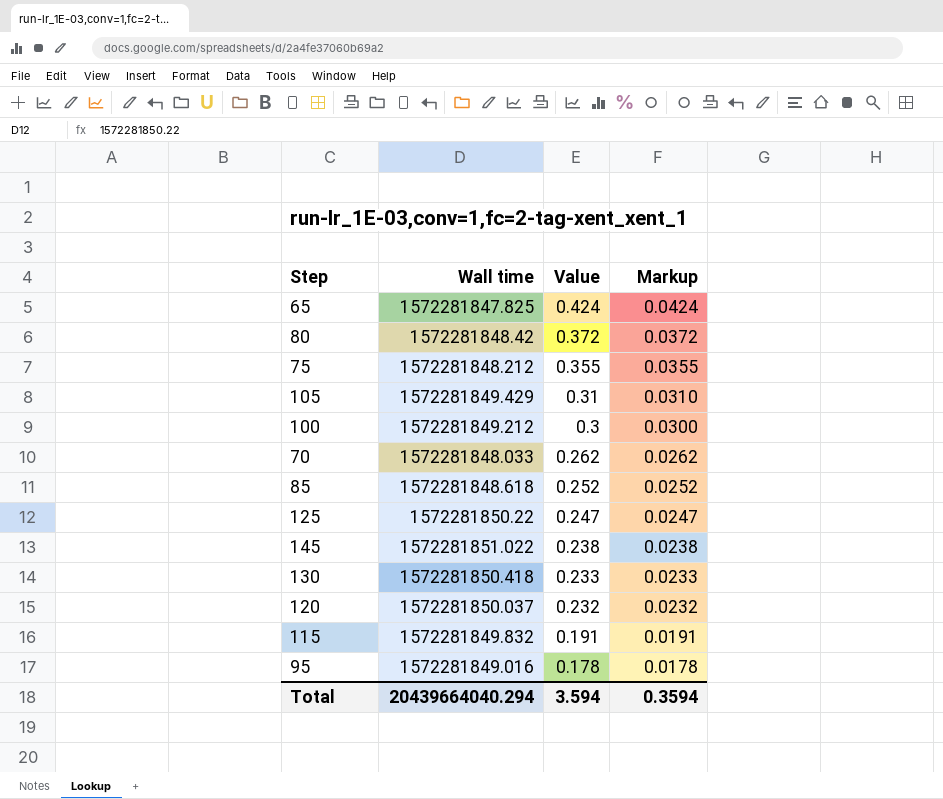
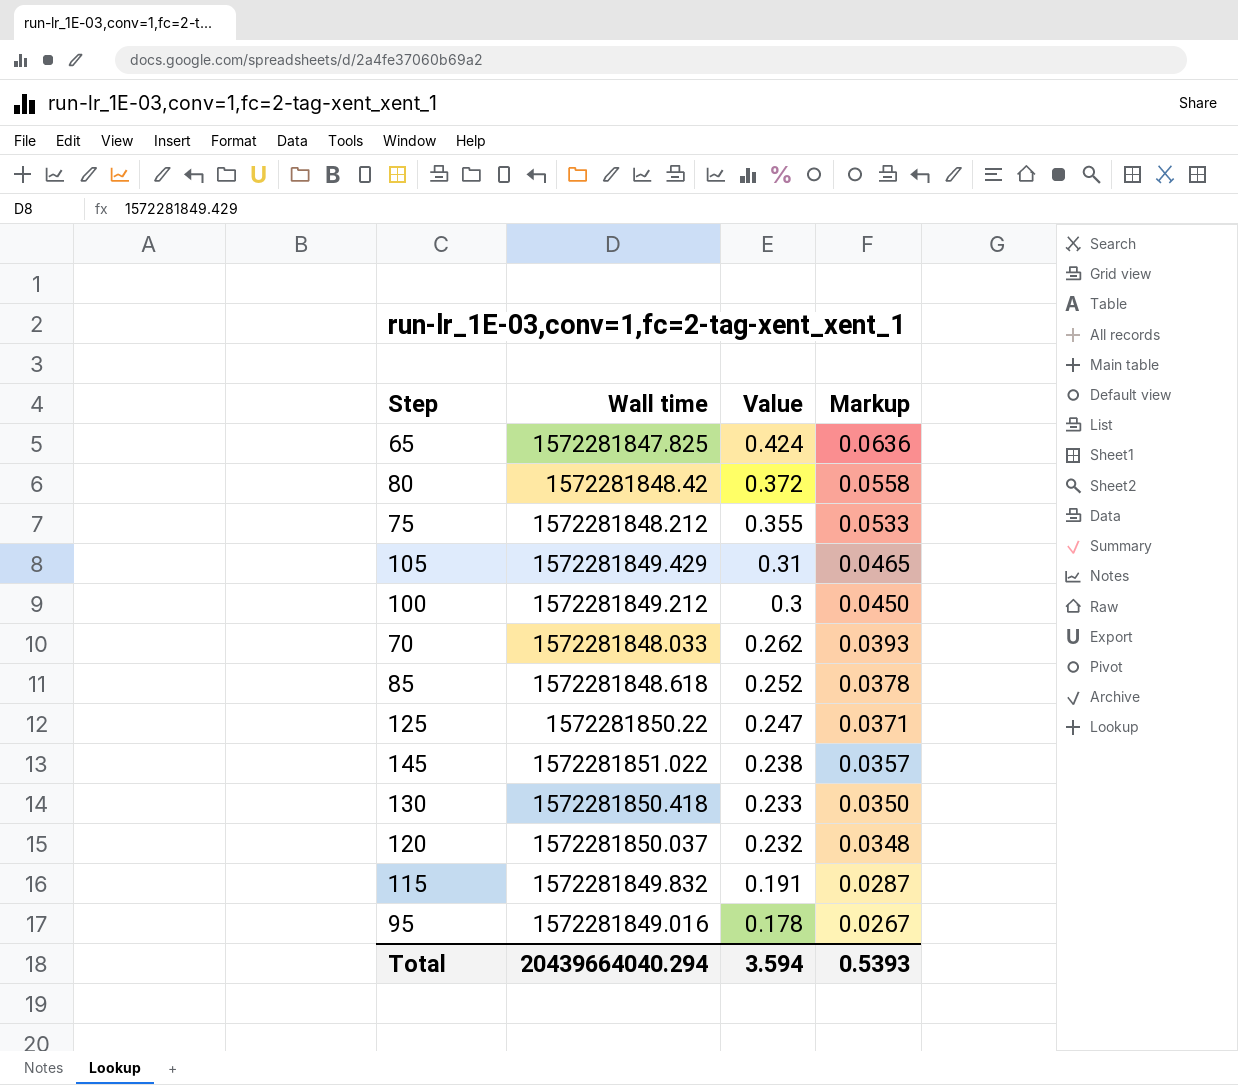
column Markup | formula: [Value] * 0.1 -> [Value] * 0.15
Total | Markup: 0.3594 -> 0.5393

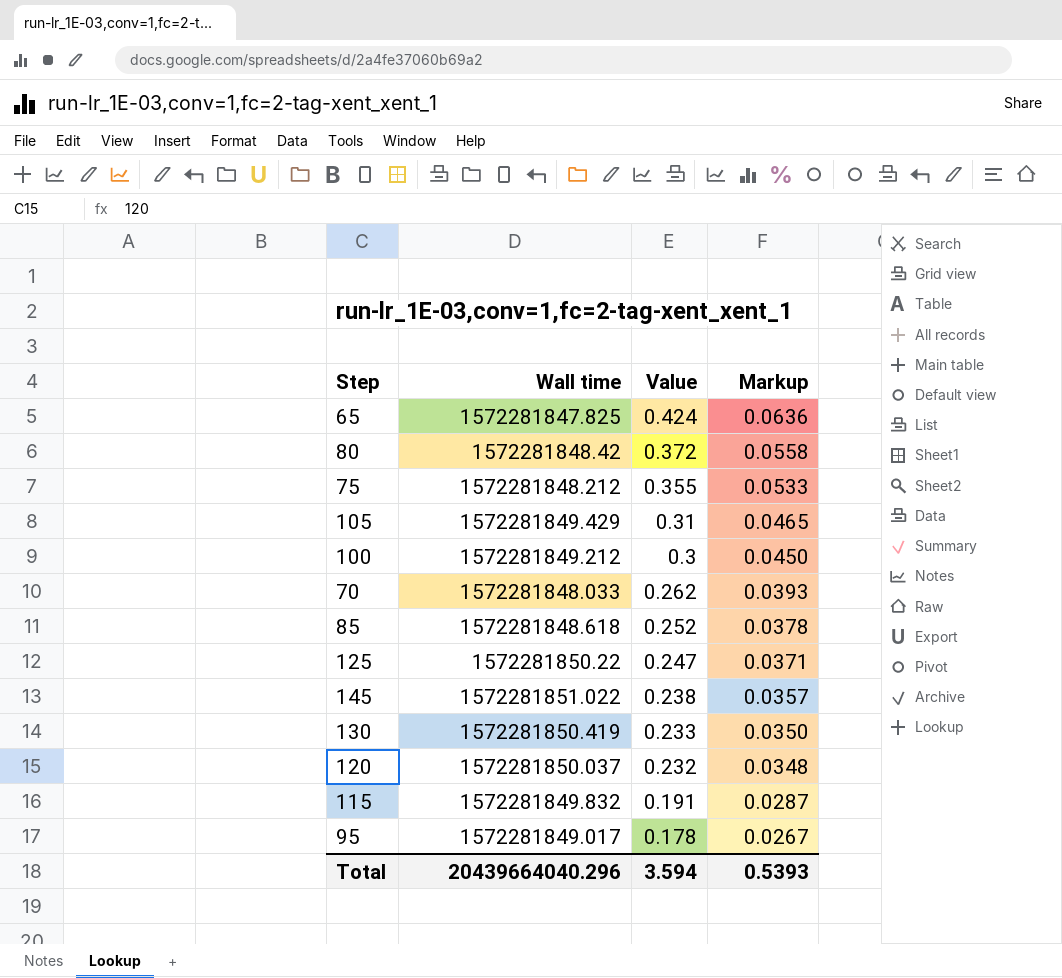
130 | Wall time: 1572281850.418 -> 1572281850.419
95 | Wall time: 1572281849.016 -> 1572281849.017
Total | Wall time: 20439664040.294 -> 20439664040.296

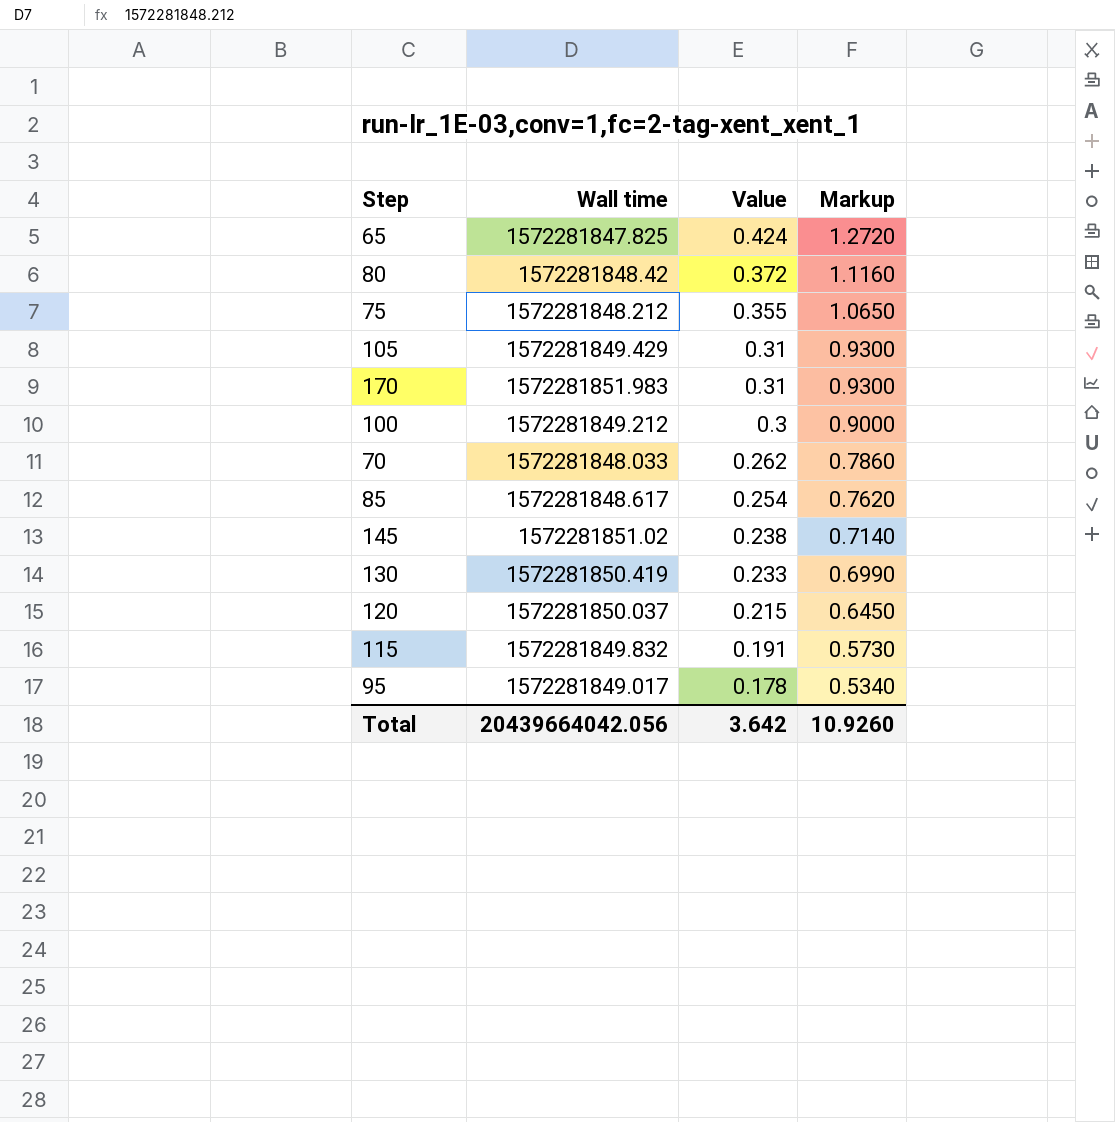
column Markup | formula: [Value] * 0.15 -> [Value] * 3
row 125: 1572281850.22 | 0.247 | 0.0371 -> none
row 170: none -> 1572281851.983 | 0.31 | 0.9300
85 | Wall time: 1572281848.618 -> 1572281848.617
85 | Value: 0.252 -> 0.254
145 | Wall time: 1572281851.022 -> 1572281851.02
120 | Value: 0.232 -> 0.215
Total | Wall time: 20439664040.296 -> 20439664042.056
Total | Value: 3.594 -> 3.642
Total | Markup: 0.5393 -> 10.9260

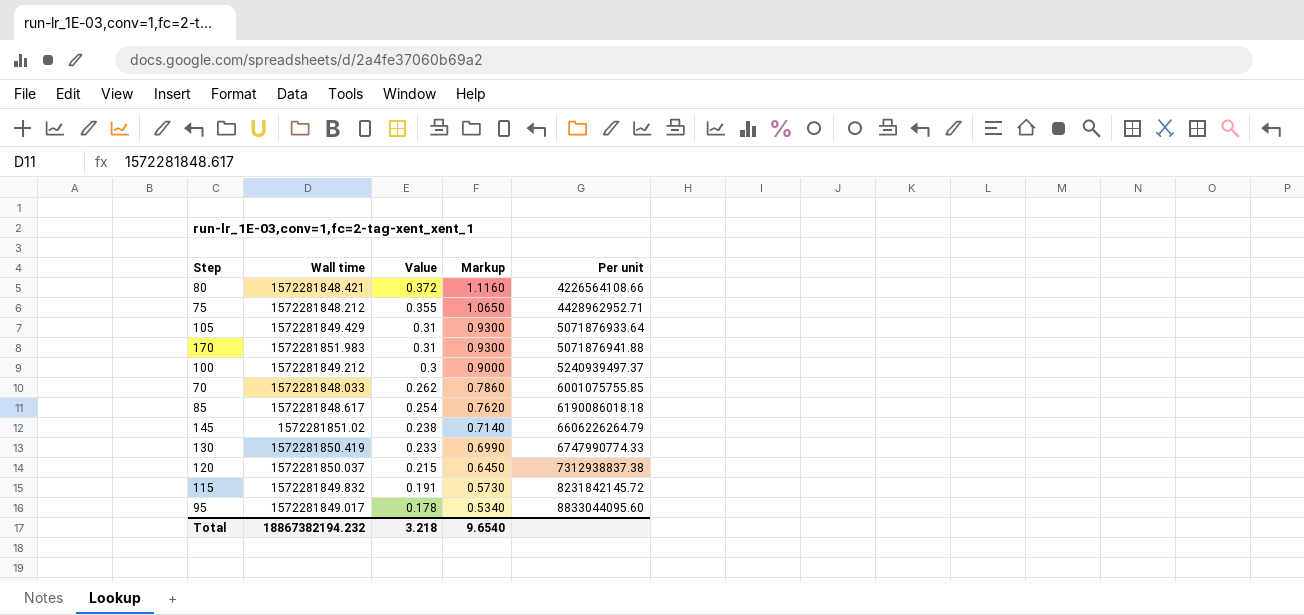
column Per unit | formula: none -> [Wall time] / [Value]
row 65: 1572281847.825 | 0.424 | 1.2720 -> none
80 | Wall time: 1572281848.42 -> 1572281848.421
Total | Wall time: 20439664042.056 -> 18867382194.232
Total | Value: 3.642 -> 3.218
Total | Markup: 10.9260 -> 9.6540

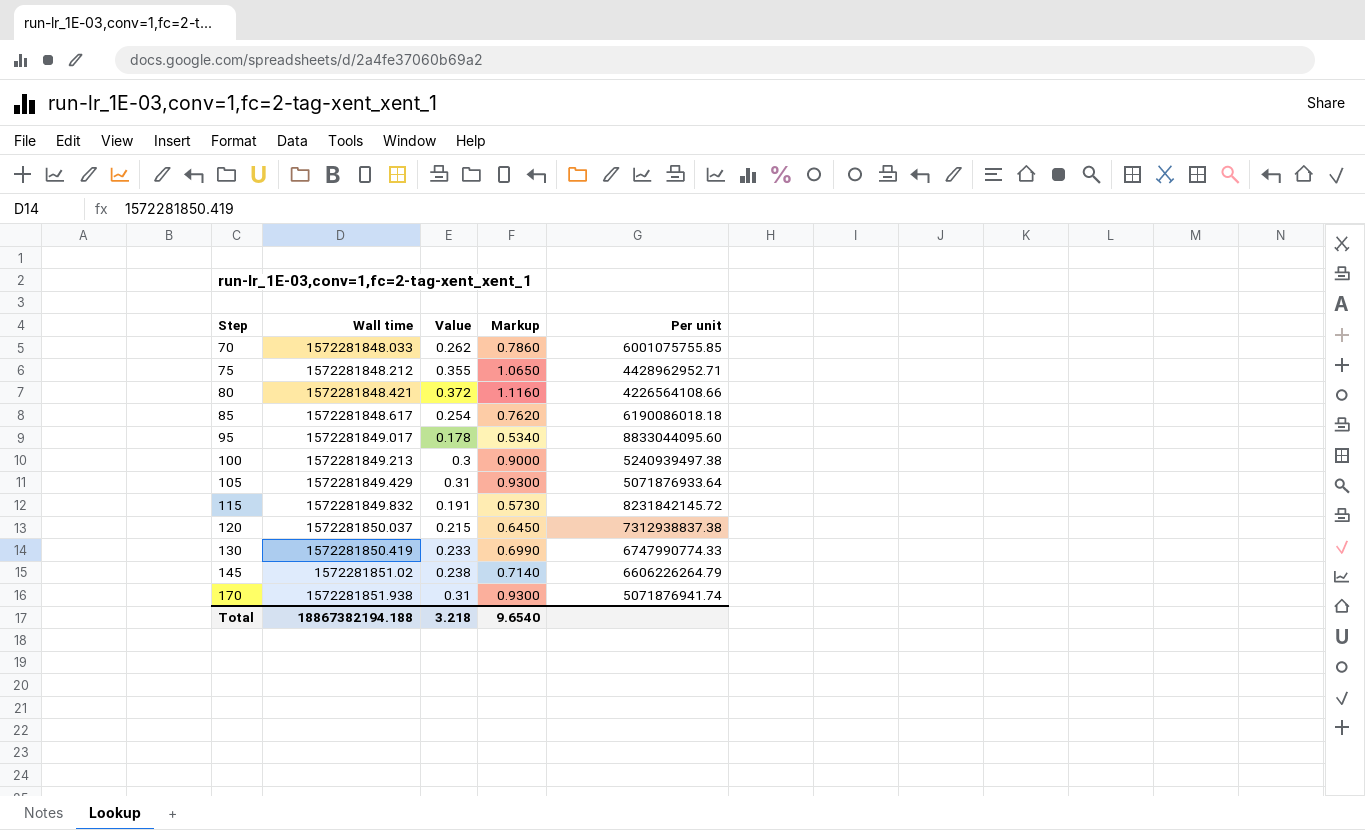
row order: Value descending -> Step ascending
100 | Wall time: 1572281849.212 -> 1572281849.213
100 | Per unit: 5240939497.37 -> 5240939497.38
170 | Wall time: 1572281851.983 -> 1572281851.938
170 | Per unit: 5071876941.88 -> 5071876941.74
Total | Wall time: 18867382194.232 -> 18867382194.188

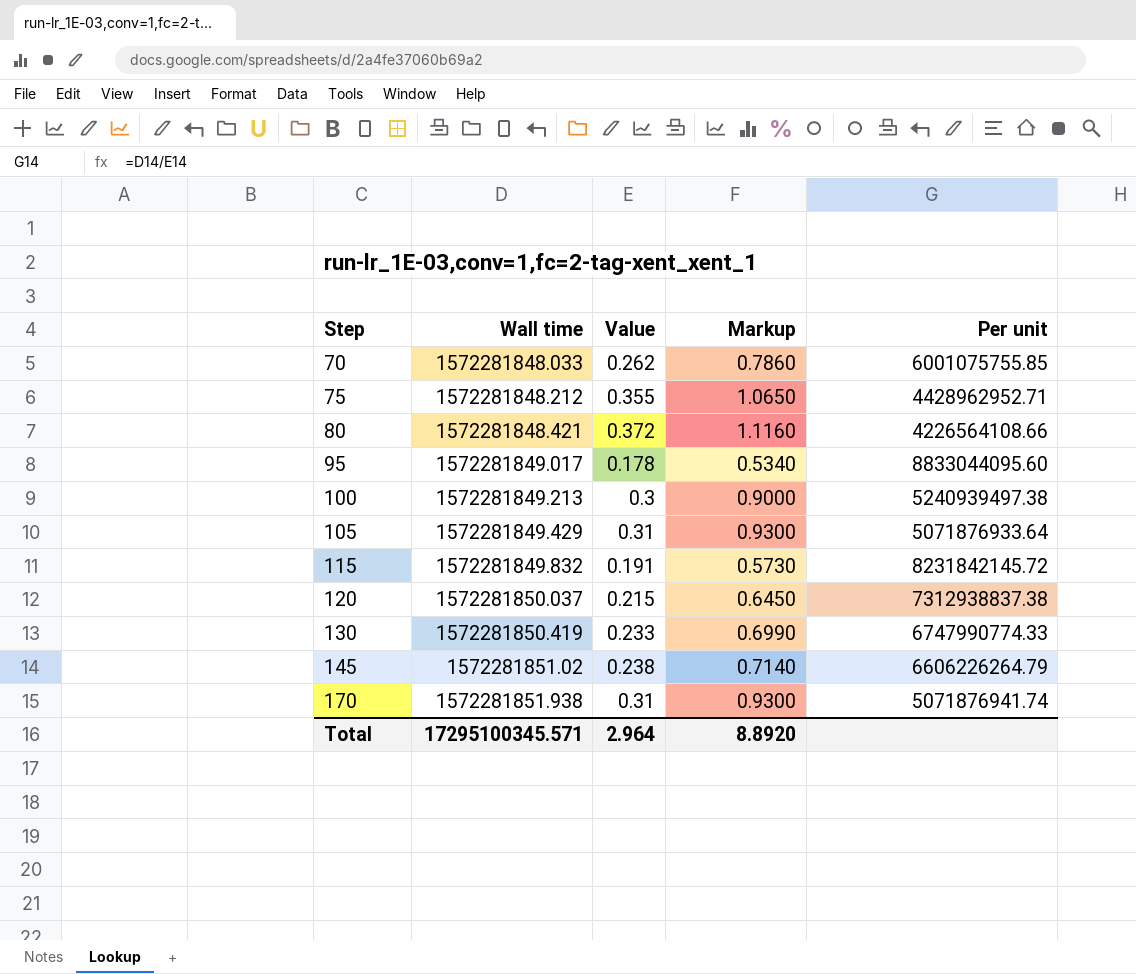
row 85: 1572281848.617 | 0.254 | 0.7620 | 6190086018.18 -> none
Total | Wall time: 18867382194.188 -> 17295100345.571
Total | Value: 3.218 -> 2.964
Total | Markup: 9.6540 -> 8.8920

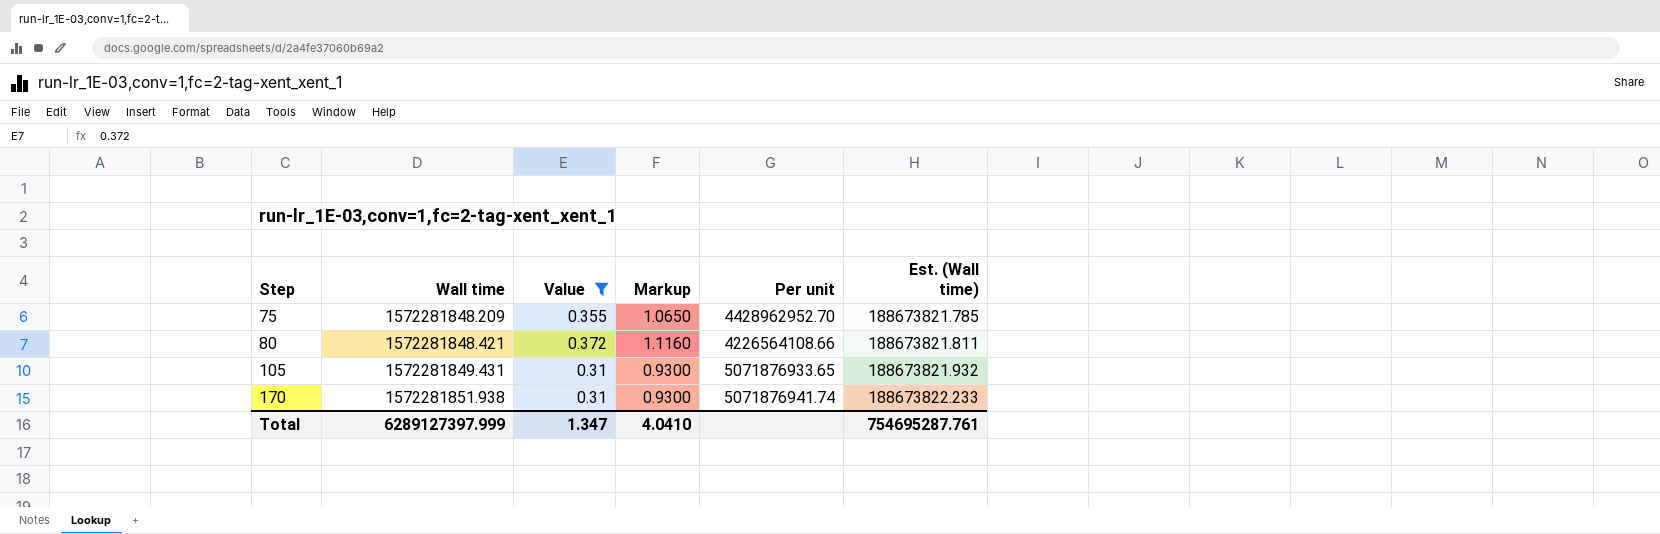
filter: none -> Value >= 0.31
column Est. (Wall time) | formula: none -> [Wall time] * 0.12
75 | Wall time: 1572281848.212 -> 1572281848.209
75 | Per unit: 4428962952.71 -> 4428962952.70
105 | Wall time: 1572281849.429 -> 1572281849.431
105 | Per unit: 5071876933.64 -> 5071876933.65
Total | Wall time: 17295100345.571 -> 6289127397.999
Total | Value: 2.964 -> 1.347
Total | Markup: 8.8920 -> 4.0410

